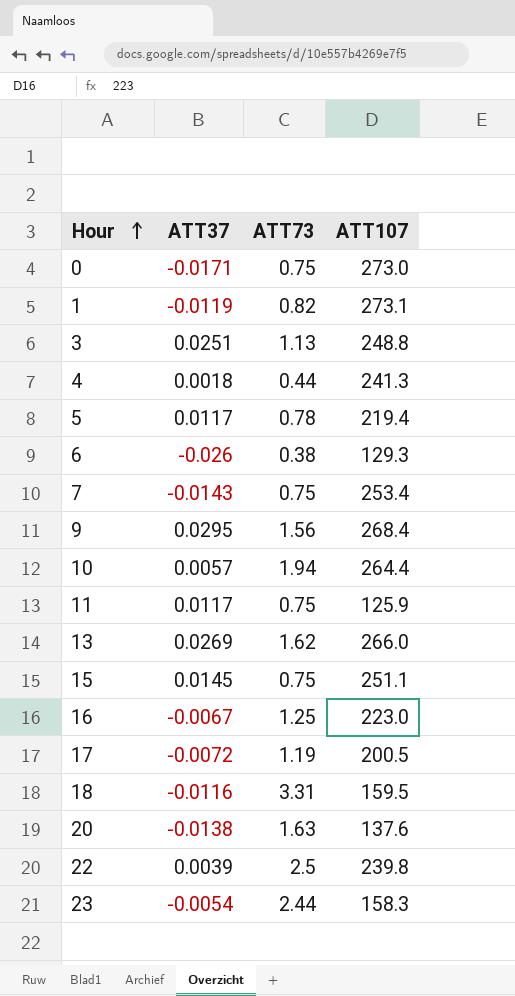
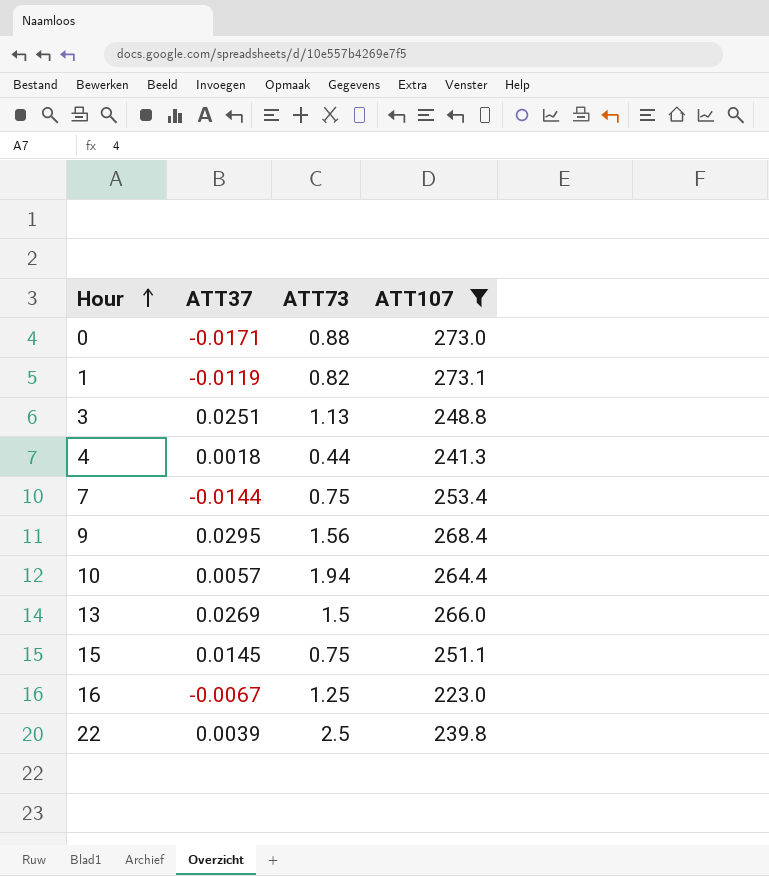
filter: none -> ATT107 >= 223.0
0 | ATT73: 0.75 -> 0.88
7 | ATT37: -0.0143 -> -0.0144
13 | ATT73: 1.62 -> 1.5

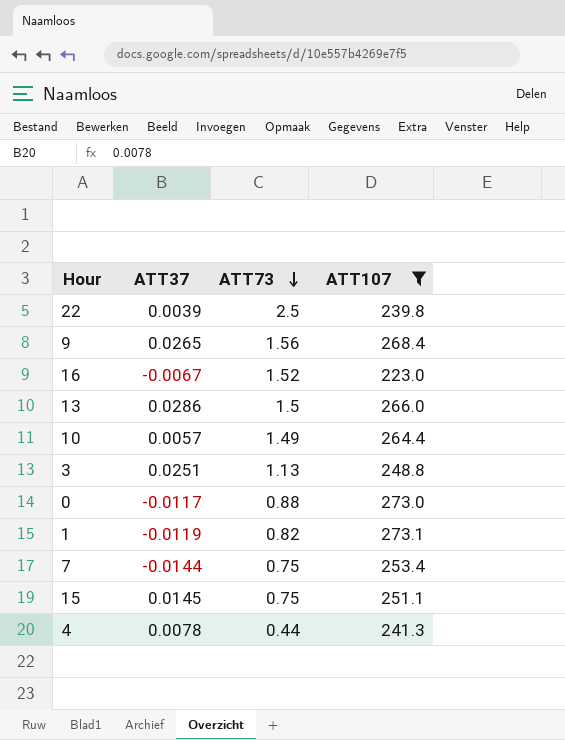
row order: Hour ascending -> ATT73 descending
9 | ATT37: 0.0295 -> 0.0265
16 | ATT73: 1.25 -> 1.52
13 | ATT37: 0.0269 -> 0.0286
10 | ATT73: 1.94 -> 1.49
0 | ATT37: -0.0171 -> -0.0117
4 | ATT37: 0.0018 -> 0.0078

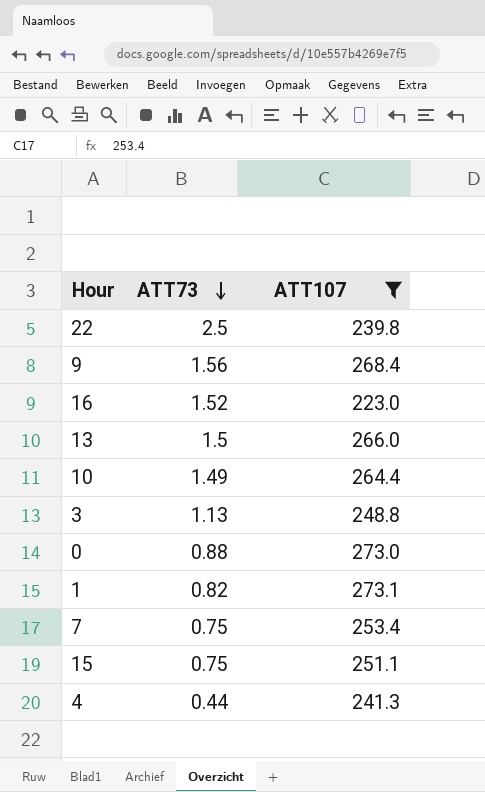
column ATT37 | position: 2 -> none

